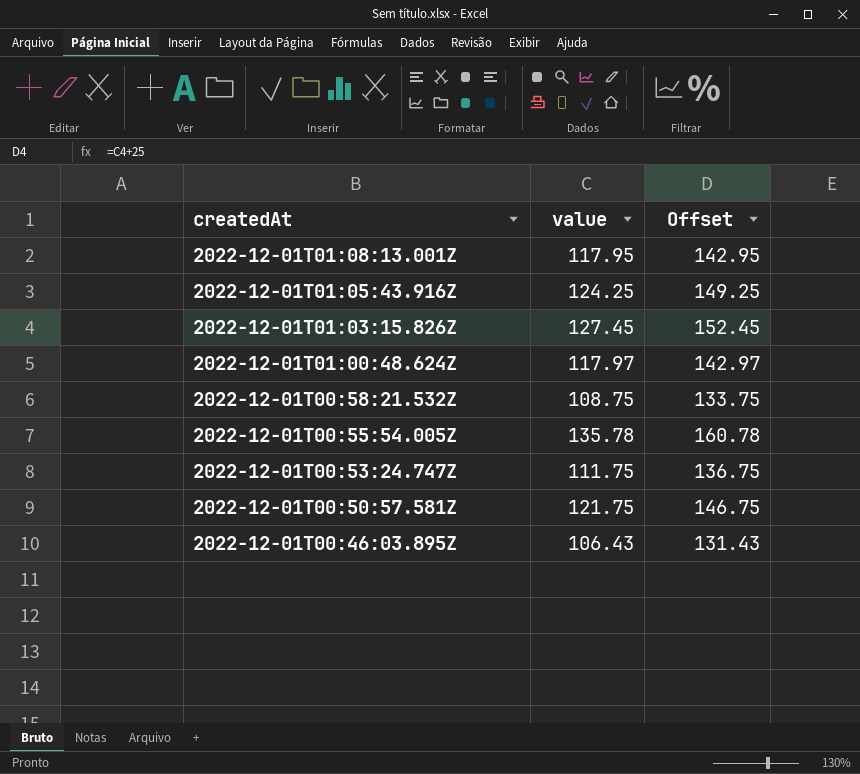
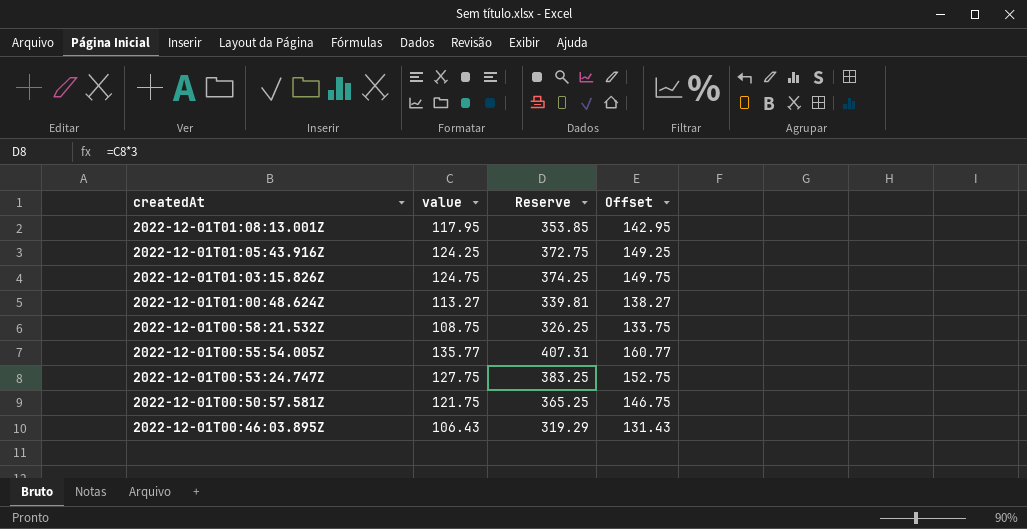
column Reserve | formula: none -> [value] * 3
2022-12-01T01:03:15.826Z | value: 127.45 -> 124.75
2022-12-01T01:03:15.826Z | Offset: 152.45 -> 149.75
2022-12-01T01:00:48.624Z | value: 117.97 -> 113.27
2022-12-01T01:00:48.624Z | Offset: 142.97 -> 138.27
2022-12-01T00:55:54.005Z | value: 135.78 -> 135.77
2022-12-01T00:55:54.005Z | Offset: 160.78 -> 160.77
2022-12-01T00:53:24.747Z | value: 111.75 -> 127.75
2022-12-01T00:53:24.747Z | Offset: 136.75 -> 152.75

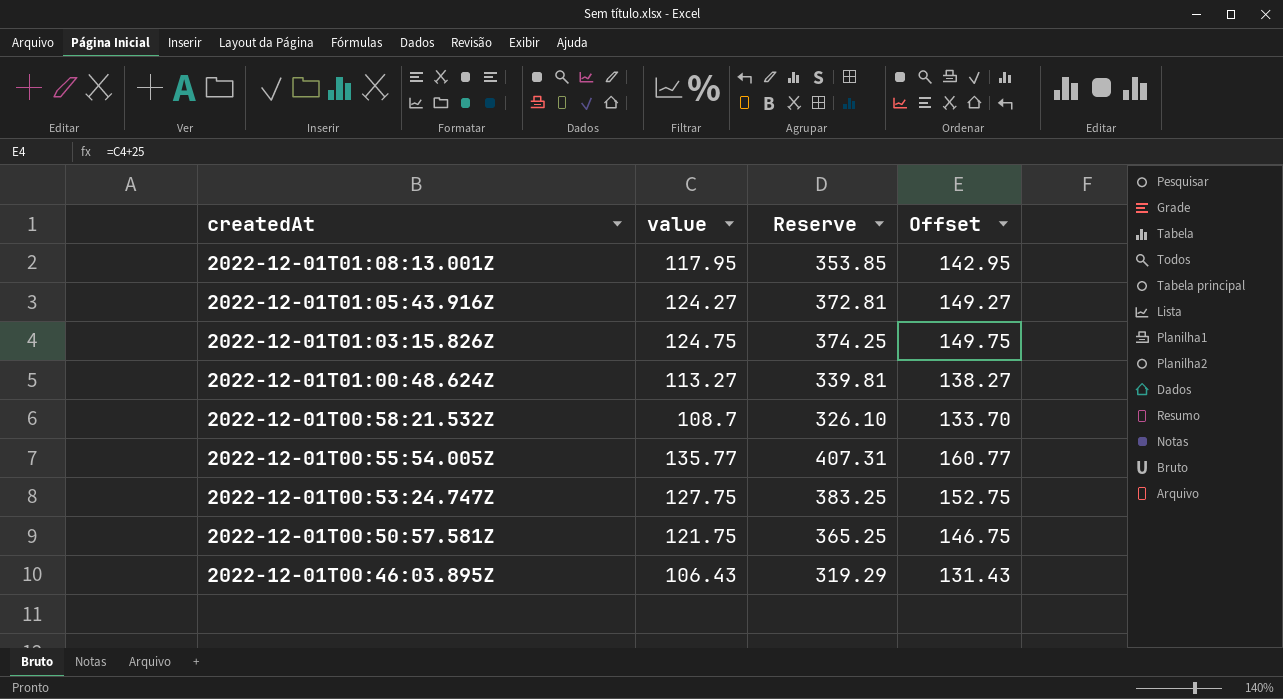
2022-12-01T01:05:43.916Z | value: 124.25 -> 124.27
2022-12-01T01:05:43.916Z | Reserve: 372.75 -> 372.81
2022-12-01T01:05:43.916Z | Offset: 149.25 -> 149.27
2022-12-01T00:58:21.532Z | value: 108.75 -> 108.7
2022-12-01T00:58:21.532Z | Reserve: 326.25 -> 326.10
2022-12-01T00:58:21.532Z | Offset: 133.75 -> 133.70

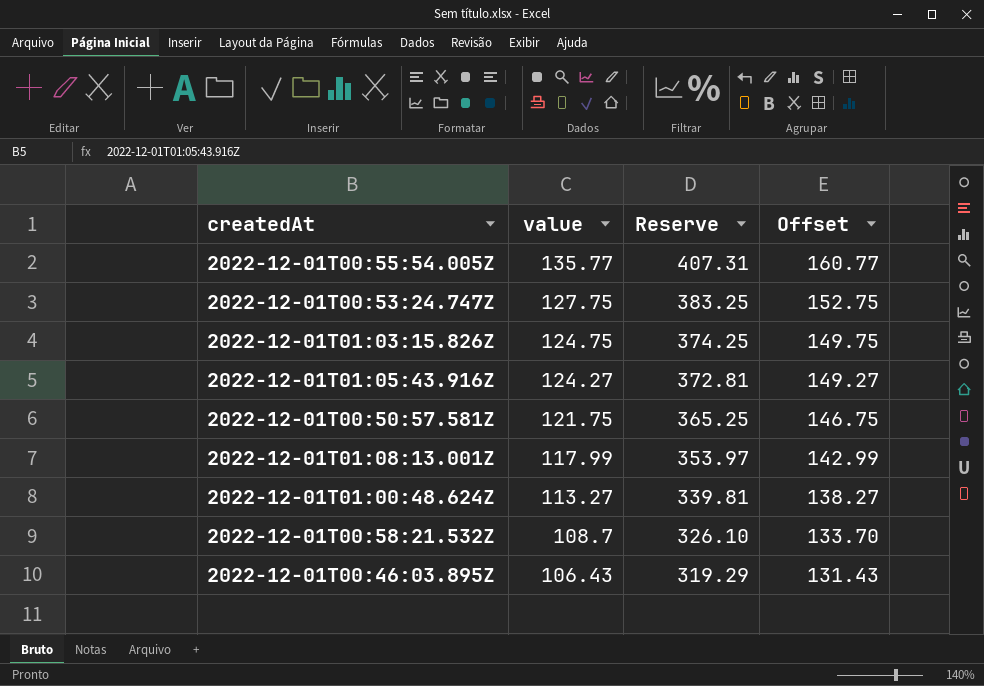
row order: createdAt descending -> value descending
2022-12-01T01:08:13.001Z | value: 117.95 -> 117.99
2022-12-01T01:08:13.001Z | Reserve: 353.85 -> 353.97
2022-12-01T01:08:13.001Z | Offset: 142.95 -> 142.99

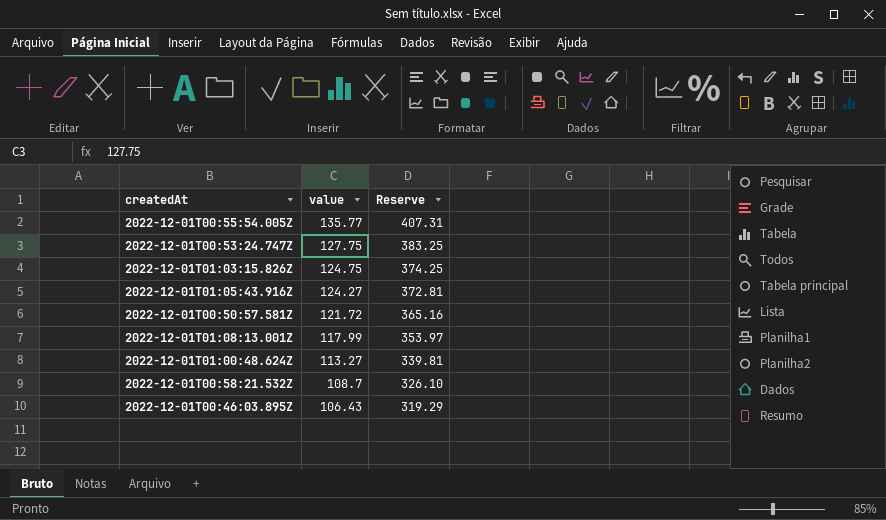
column Offset | formula: [value] + 25 -> none
2022-12-01T00:50:57.581Z | value: 121.75 -> 121.72
2022-12-01T00:50:57.581Z | Reserve: 365.25 -> 365.16

